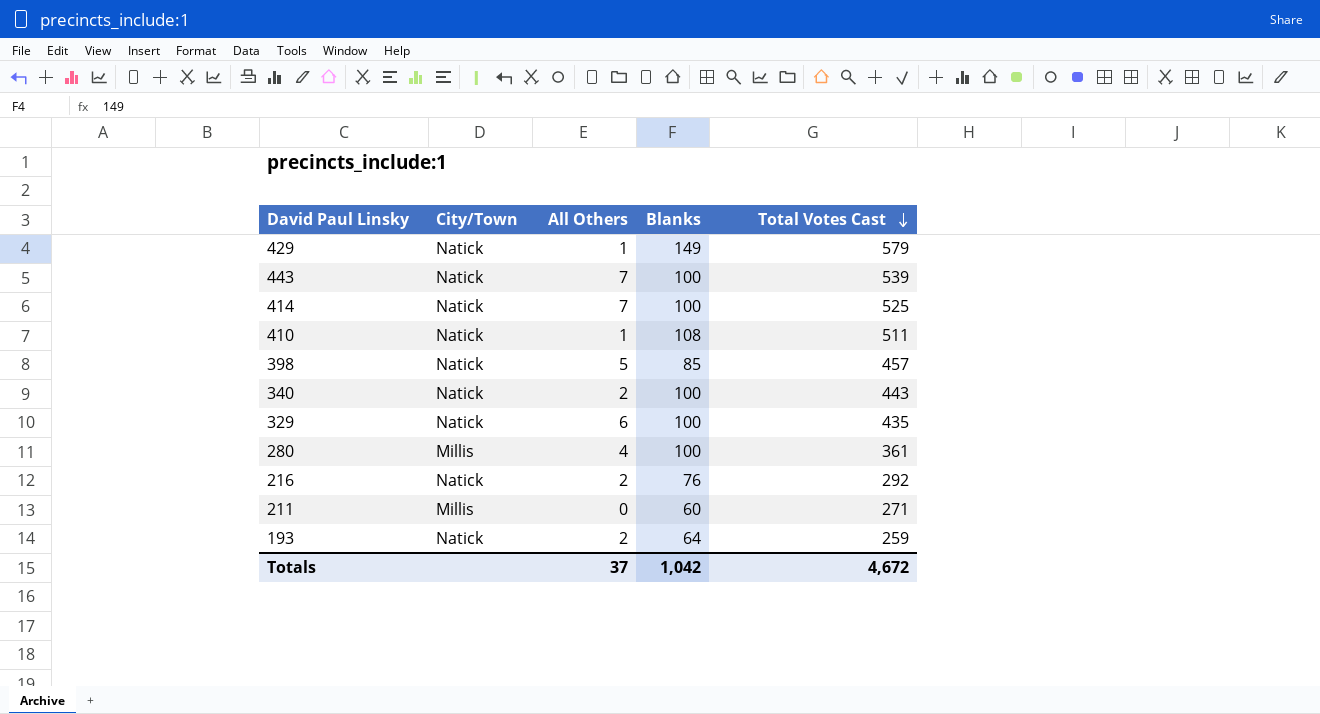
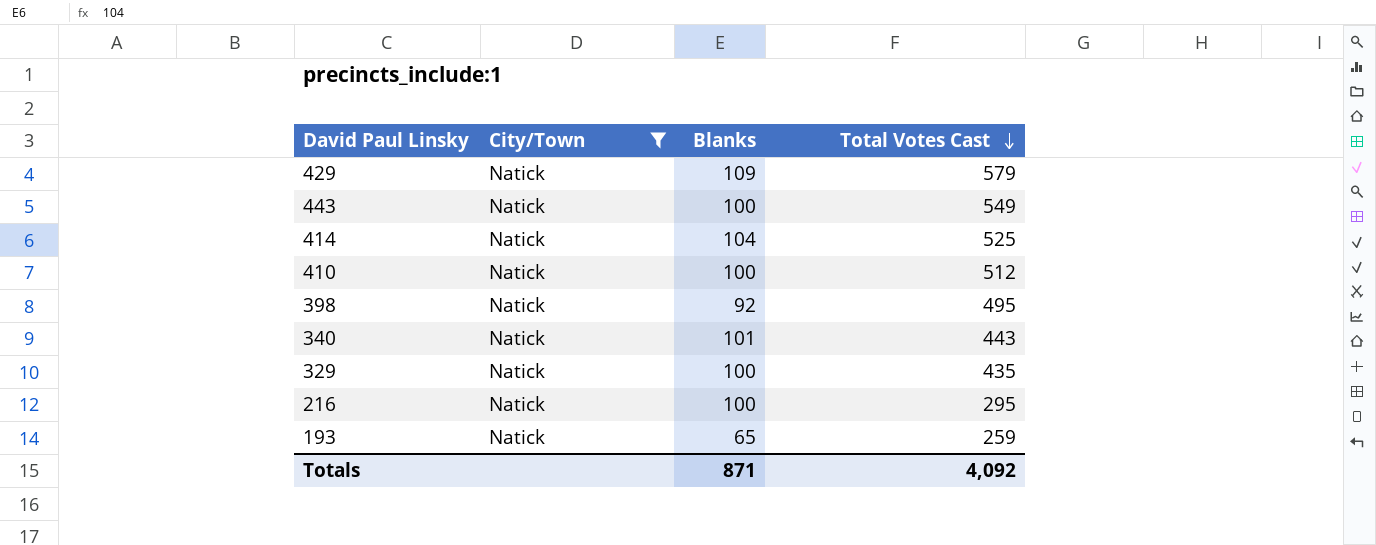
filter: none -> City/Town = Natick
column All Others | position: 3 -> none
429 | Blanks: 149 -> 109
443 | Total Votes Cast: 539 -> 549
414 | Blanks: 100 -> 104
410 | Blanks: 108 -> 100
410 | Total Votes Cast: 511 -> 512
398 | Blanks: 85 -> 92
398 | Total Votes Cast: 457 -> 495
340 | Blanks: 100 -> 101
216 | Blanks: 76 -> 100
216 | Total Votes Cast: 292 -> 295
193 | Blanks: 64 -> 65
Totals | Blanks: 1,042 -> 871
Totals | Total Votes Cast: 4,672 -> 4,092

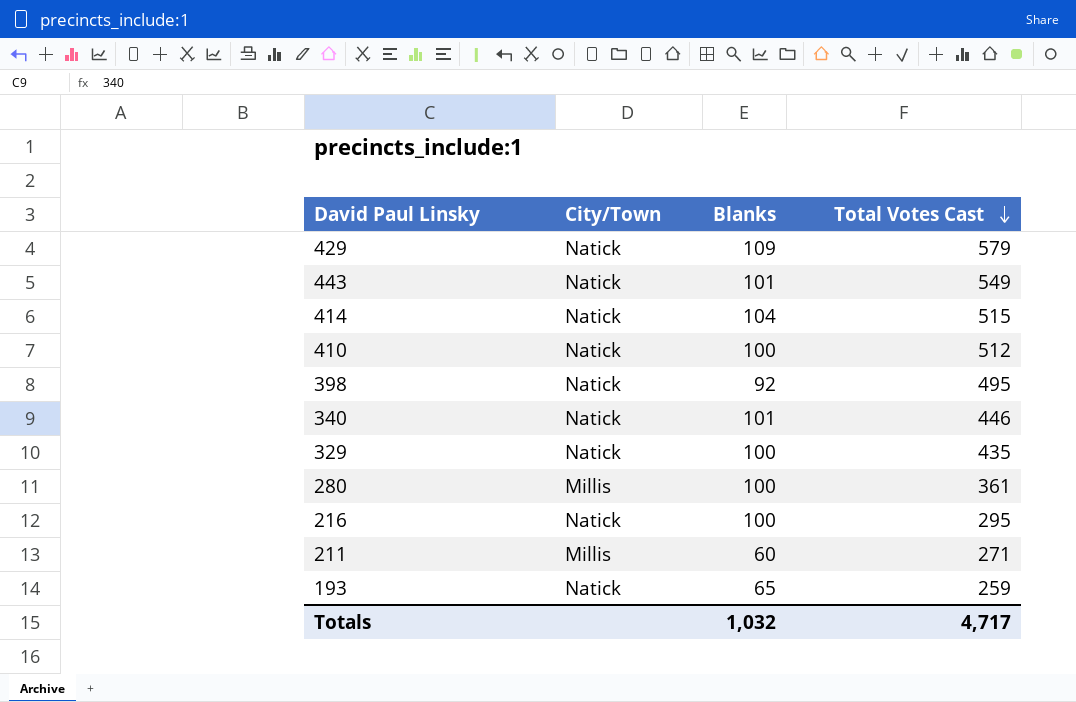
filter: City/Town = Natick -> none
443 | Blanks: 100 -> 101
414 | Total Votes Cast: 525 -> 515
340 | Total Votes Cast: 443 -> 446
Totals | Blanks: 871 -> 1,032
Totals | Total Votes Cast: 4,092 -> 4,717

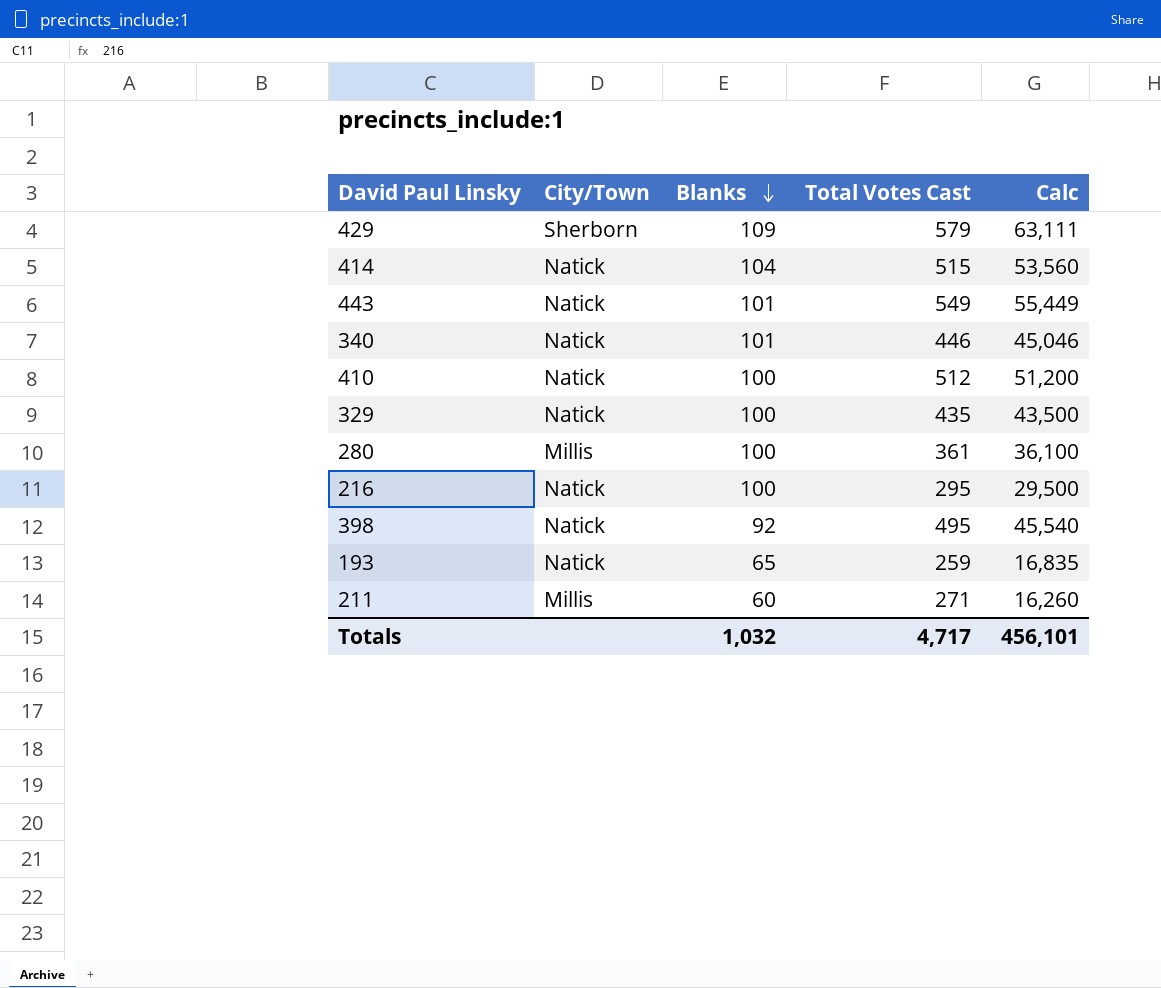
row order: Total Votes Cast descending -> Blanks descending
column Calc | formula: none -> [Blanks] * [Total Votes Cast]
429 | City/Town: Natick -> Sherborn

